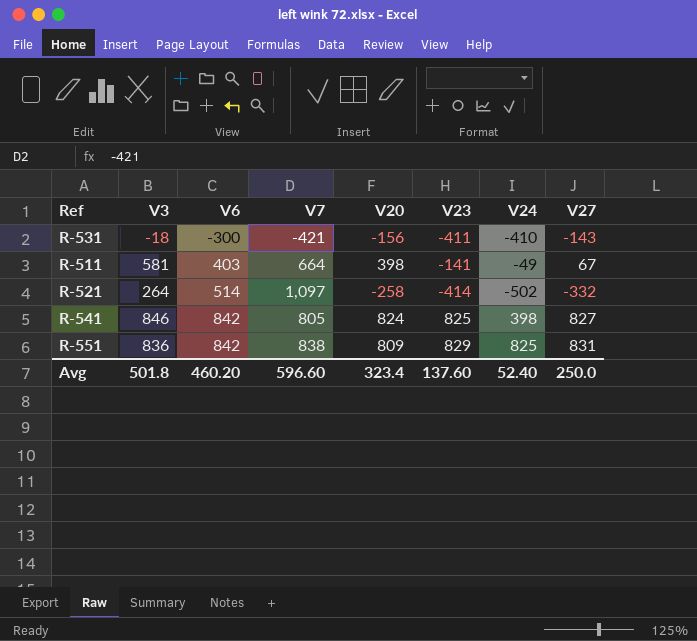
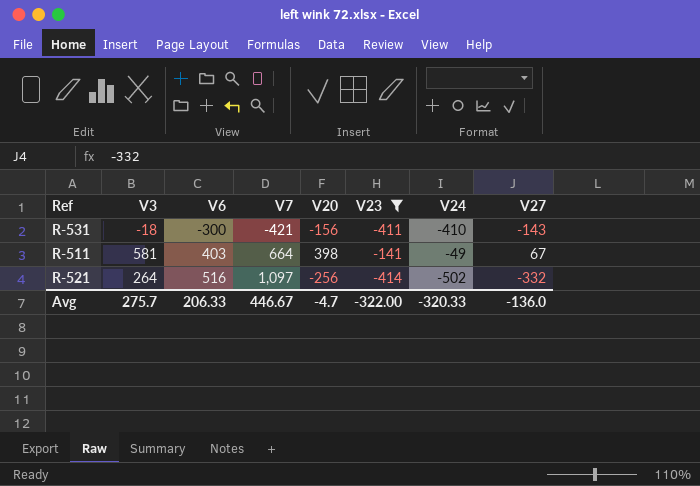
filter: none -> V23 <= -141
R-521 | V6: 514 -> 516
R-521 | V20: -258 -> -256
Avg | V3: 501.8 -> 275.7
Avg | V6: 460.20 -> 206.33
Avg | V7: 596.60 -> 446.67
Avg | V20: 323.4 -> -4.7
Avg | V23: 137.60 -> -322.00
Avg | V24: 52.40 -> -320.33
Avg | V27: 250.0 -> -136.0

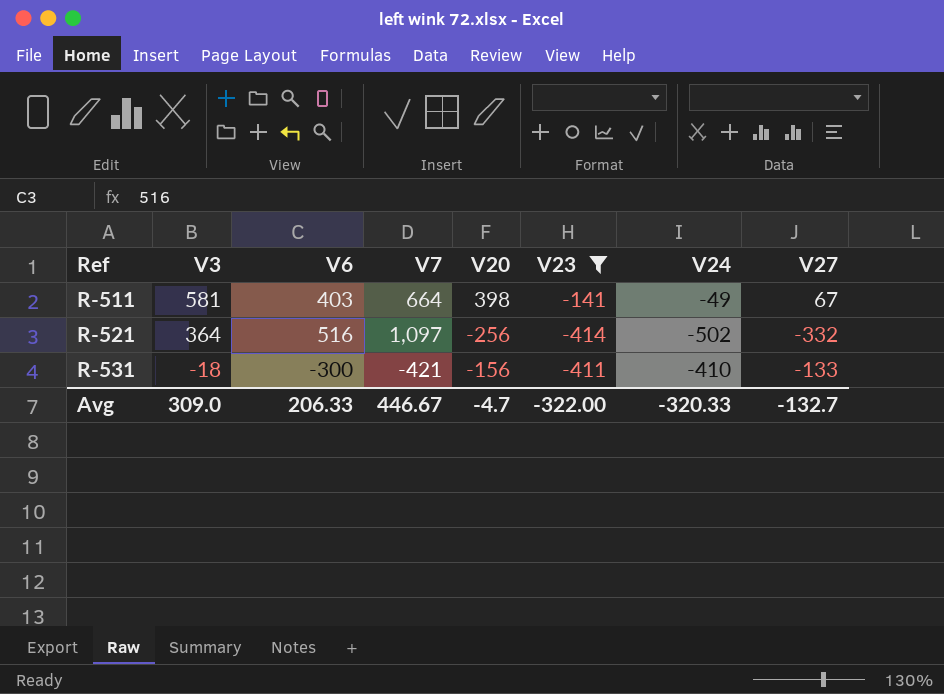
row order: V6 ascending -> Ref ascending
R-521 | V3: 264 -> 364
R-531 | V27: -143 -> -133
Avg | V3: 275.7 -> 309.0
Avg | V27: -136.0 -> -132.7

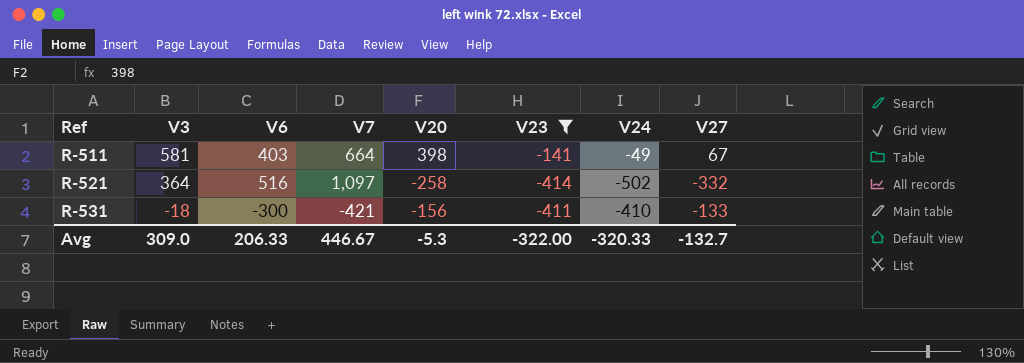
R-521 | V20: -256 -> -258
Avg | V20: -4.7 -> -5.3

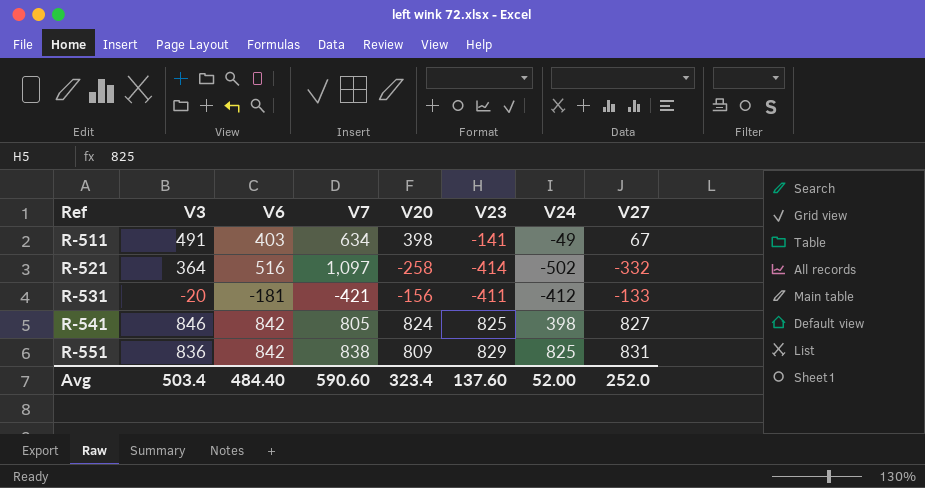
filter: V23 <= -141 -> none
R-511 | V3: 581 -> 491
R-511 | V7: 664 -> 634
R-531 | V3: -18 -> -20
R-531 | V6: -300 -> -181
R-531 | V24: -410 -> -412
Avg | V3: 309.0 -> 503.4
Avg | V6: 206.33 -> 484.40
Avg | V7: 446.67 -> 590.60
Avg | V20: -5.3 -> 323.4
Avg | V23: -322.00 -> 137.60
Avg | V24: -320.33 -> 52.00
Avg | V27: -132.7 -> 252.0

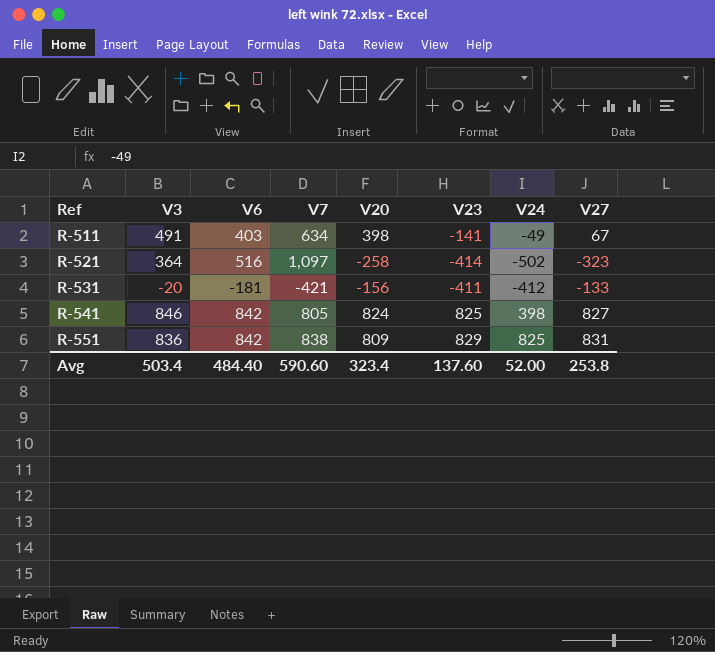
R-521 | V27: -332 -> -323
Avg | V27: 252.0 -> 253.8

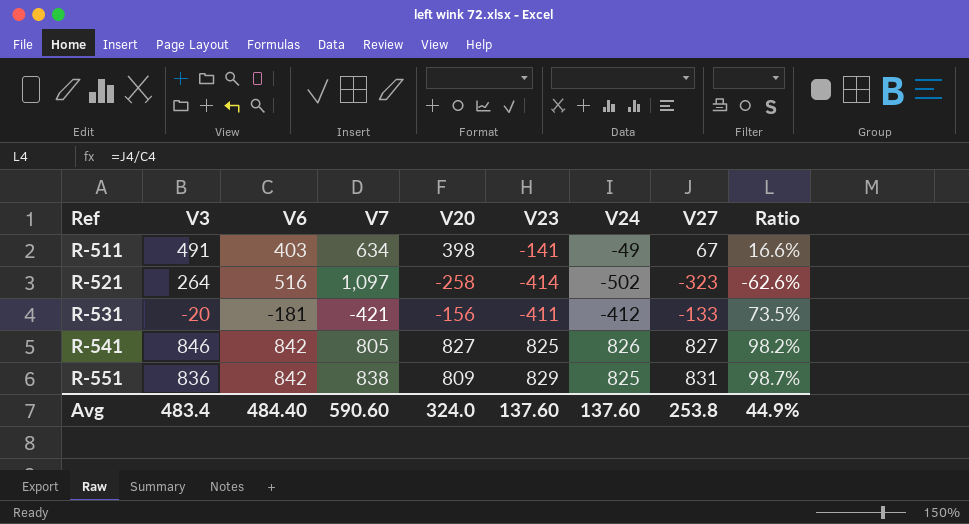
column Ratio | formula: none -> [V27] / [V6]
R-521 | V3: 364 -> 264
R-541 | V20: 824 -> 827
R-541 | V24: 398 -> 826
Avg | V3: 503.4 -> 483.4
Avg | V20: 323.4 -> 324.0
Avg | V24: 52.00 -> 137.60

